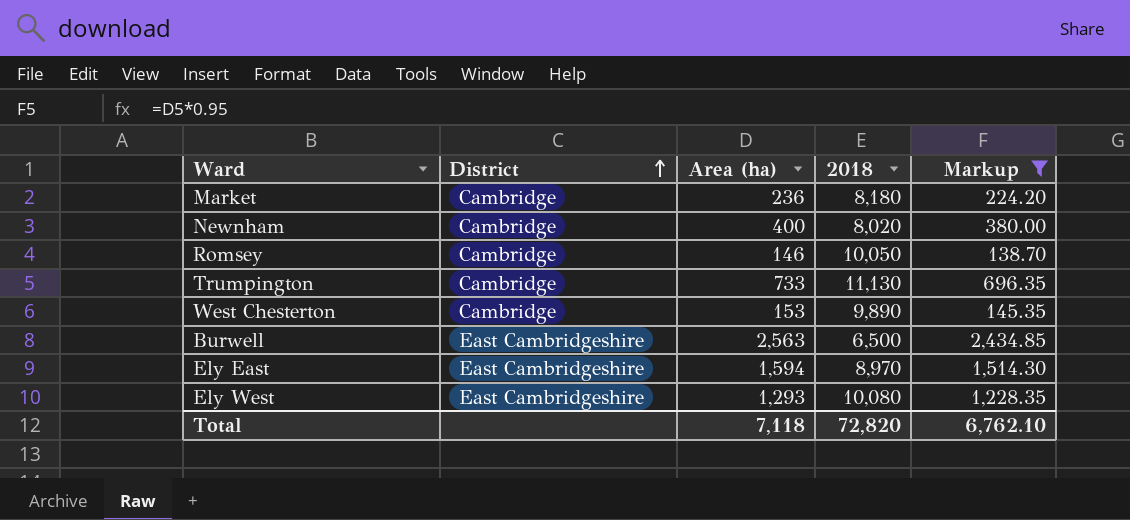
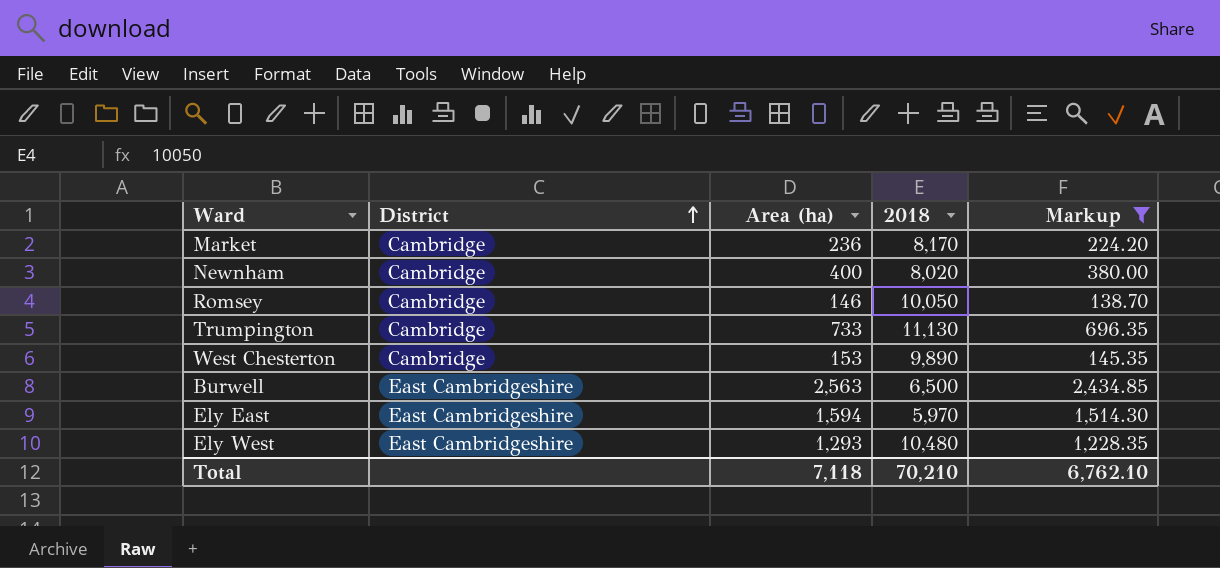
Market | 2018: 8,180 -> 8,170
Ely East | 2018: 8,970 -> 5,970
Ely West | 2018: 10,080 -> 10,480
Total | 2018: 72,820 -> 70,210

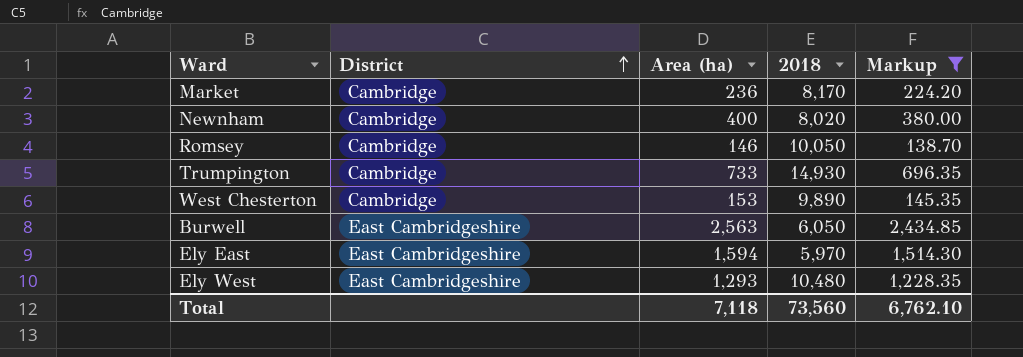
Trumpington | 2018: 11,130 -> 14,930
Burwell | 2018: 6,500 -> 6,050
Total | 2018: 70,210 -> 73,560

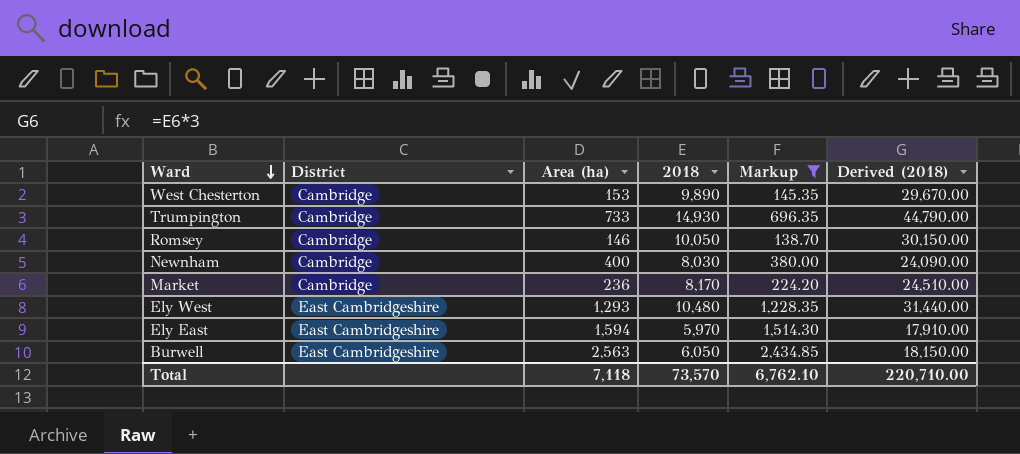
row order: District ascending -> Ward descending
column Derived (2018) | formula: none -> [2018] * 3
Newnham | 2018: 8,020 -> 8,030
Total | 2018: 73,560 -> 73,570

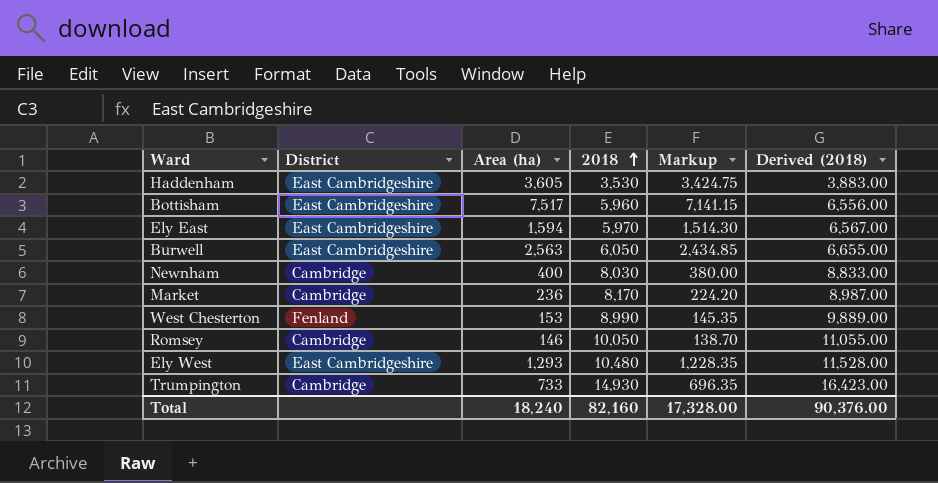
filter: Markup <= 2,434.85 -> none
row order: Ward descending -> 2018 ascending
column Derived (2018) | formula: [2018] * 3 -> [2018] * 1.1
West Chesterton | District: Cambridge -> Fenland
West Chesterton | 2018: 9,890 -> 8,990
Total | Area (ha): 7,118 -> 18,240
Total | 2018: 73,570 -> 82,160
Total | Markup: 6,762.10 -> 17,328.00
Total | Derived (2018): 220,710.00 -> 90,376.00

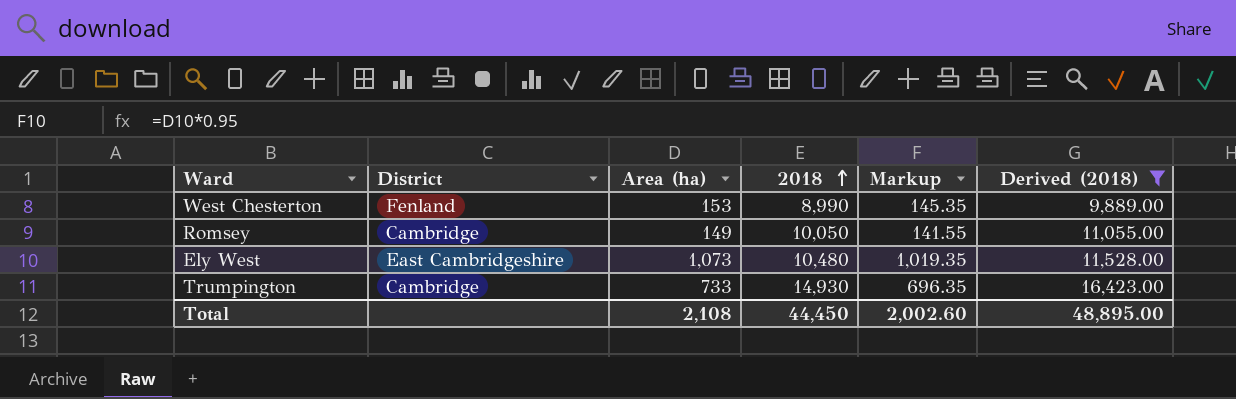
filter: none -> Derived (2018) >= 9,889.00
Romsey | Area (ha): 146 -> 149
Romsey | Markup: 138.70 -> 141.55
Ely West | Area (ha): 1,293 -> 1,073
Ely West | Markup: 1,228.35 -> 1,019.35
Total | Area (ha): 18,240 -> 2,108
Total | 2018: 82,160 -> 44,450
Total | Markup: 17,328.00 -> 2,002.60
Total | Derived (2018): 90,376.00 -> 48,895.00

